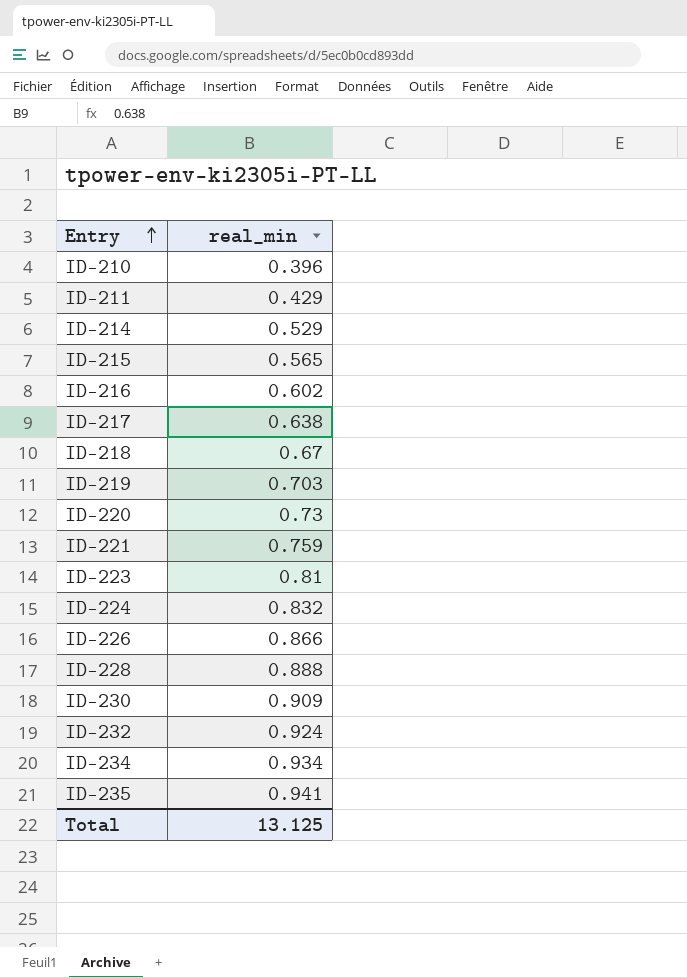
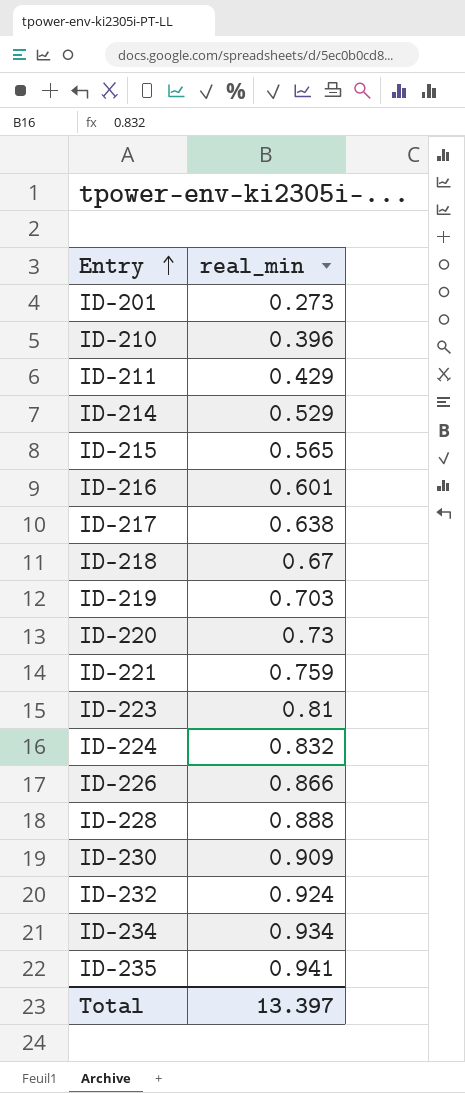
row ID-201: none -> 0.273
ID-216 | real_min: 0.602 -> 0.601
Total | real_min: 13.125 -> 13.397

